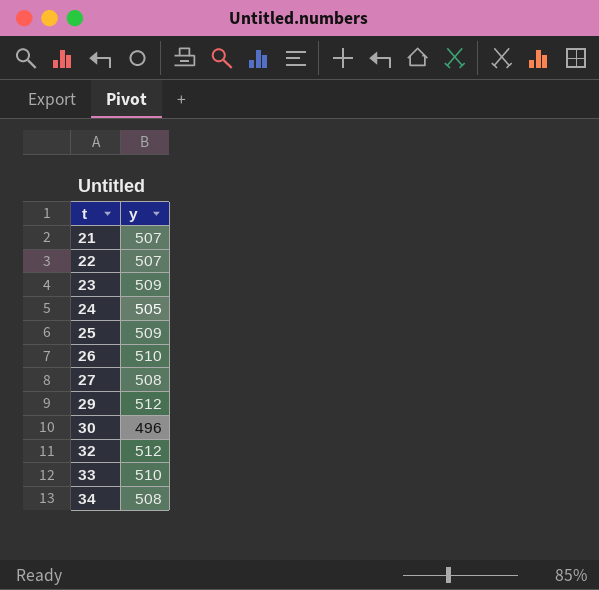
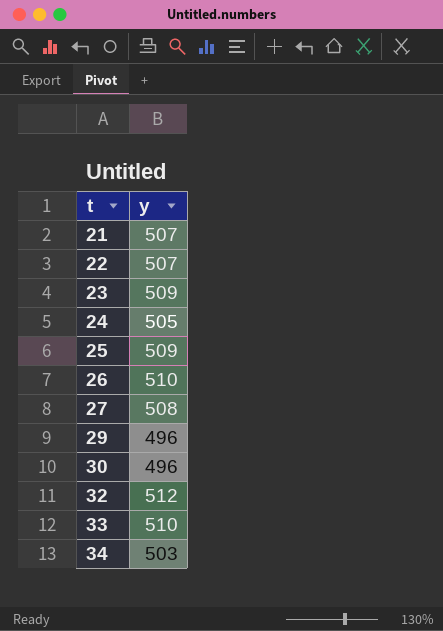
29 | y: 512 -> 496
34 | y: 508 -> 503

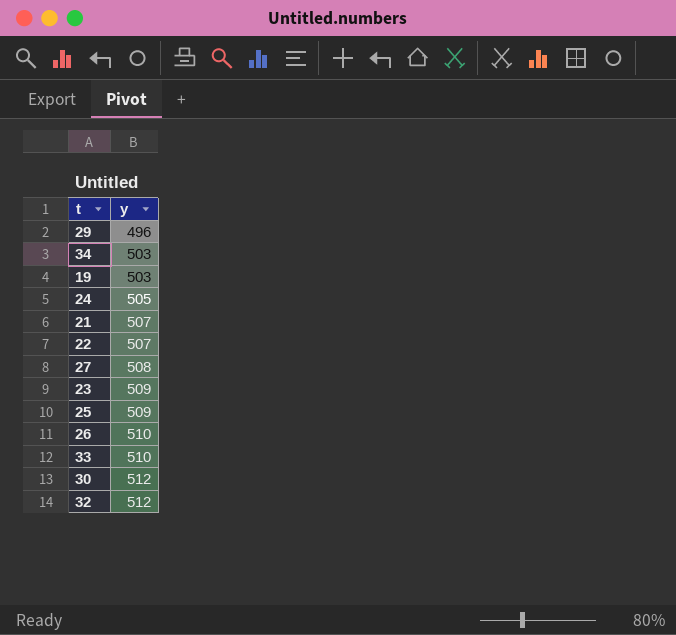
row order: t ascending -> y ascending
row 19: none -> 503
30 | y: 496 -> 512

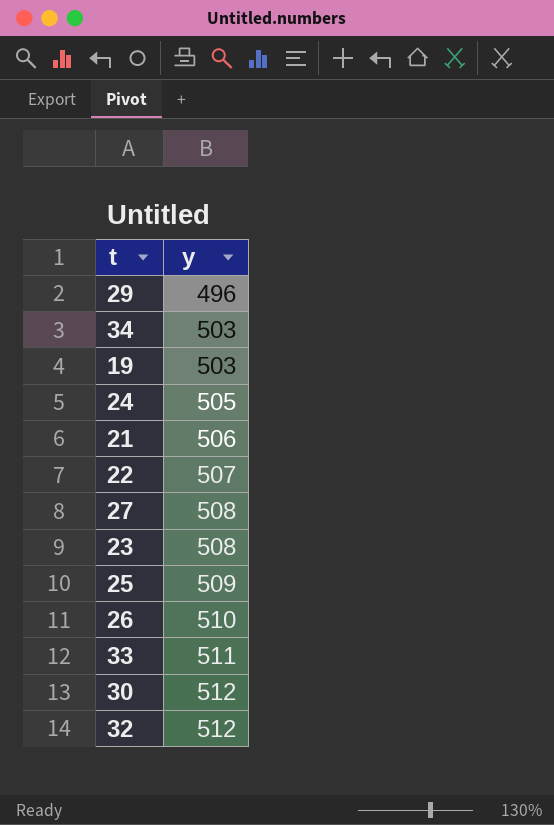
21 | y: 507 -> 506
23 | y: 509 -> 508
33 | y: 510 -> 511

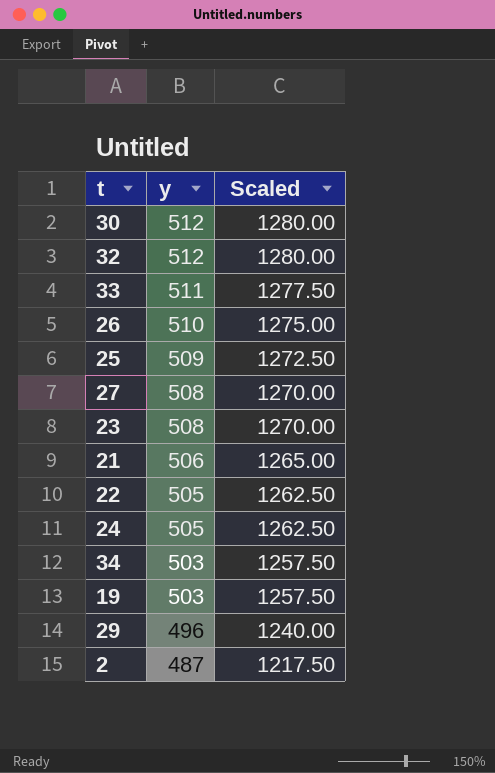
row order: y ascending -> y descending
column Scaled | formula: none -> [y] * 2.5
22 | y: 507 -> 505
row 2: none -> 487 | 1217.50

